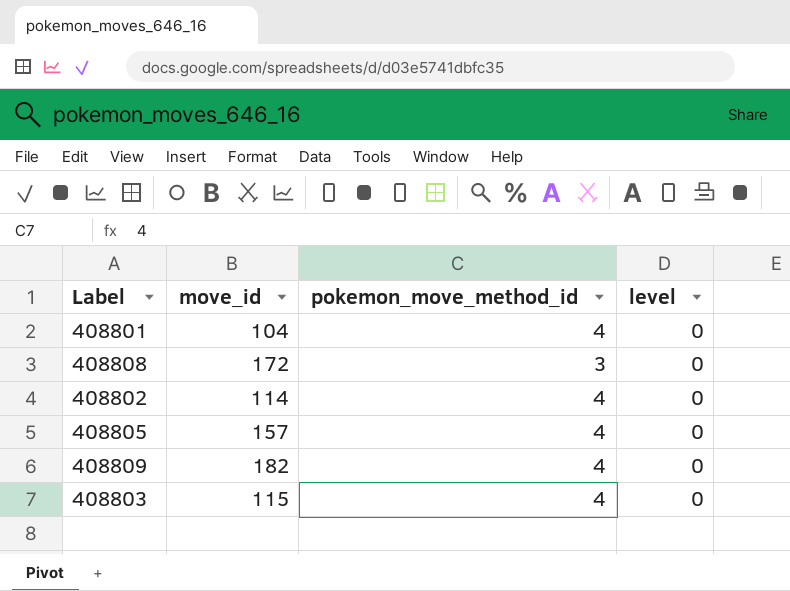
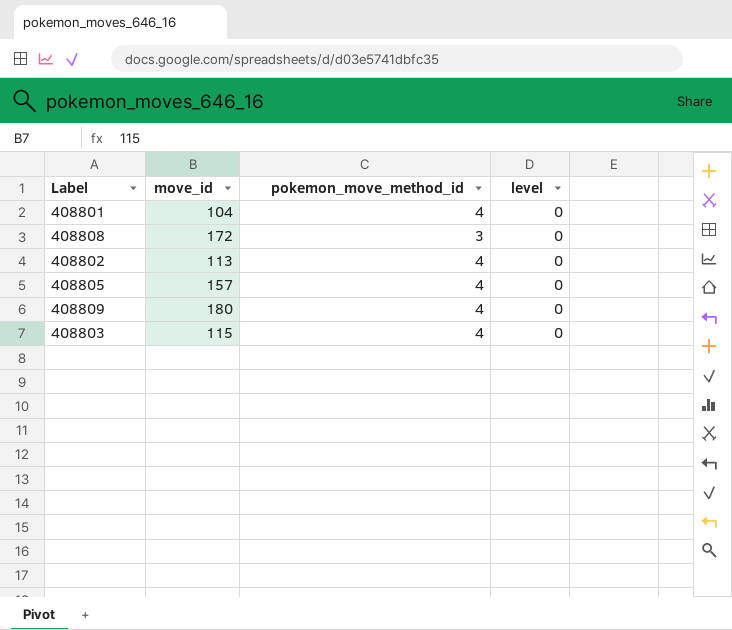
408802 | move_id: 114 -> 113
408809 | move_id: 182 -> 180

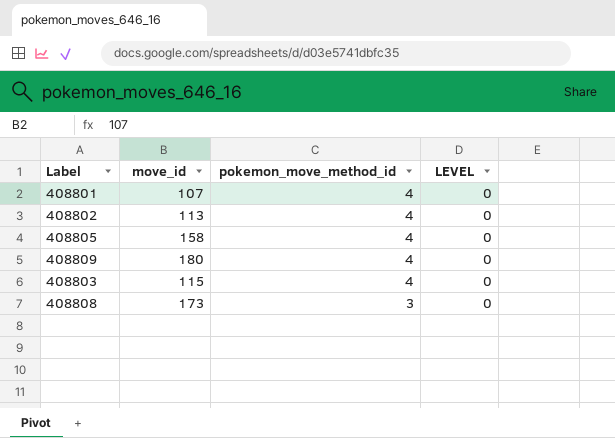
row order: none -> pokemon_move_method_id descending
column name: level -> LEVEL
408801 | move_id: 104 -> 107
408805 | move_id: 157 -> 158
408808 | move_id: 172 -> 173

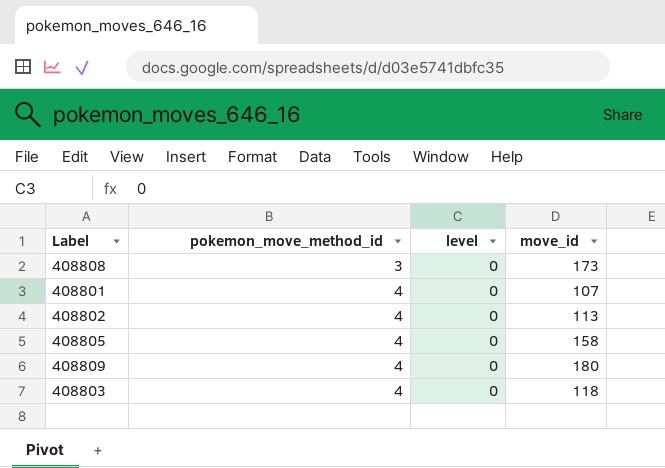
row order: pokemon_move_method_id descending -> pokemon_move_method_id ascending
column name: LEVEL -> level
column move_id | position: 2 -> 4
408803 | move_id: 115 -> 118

